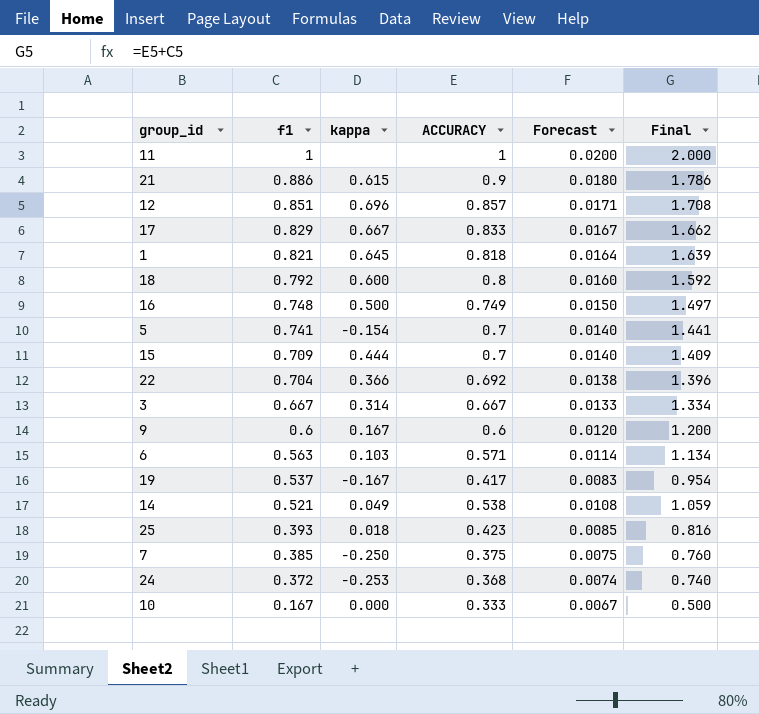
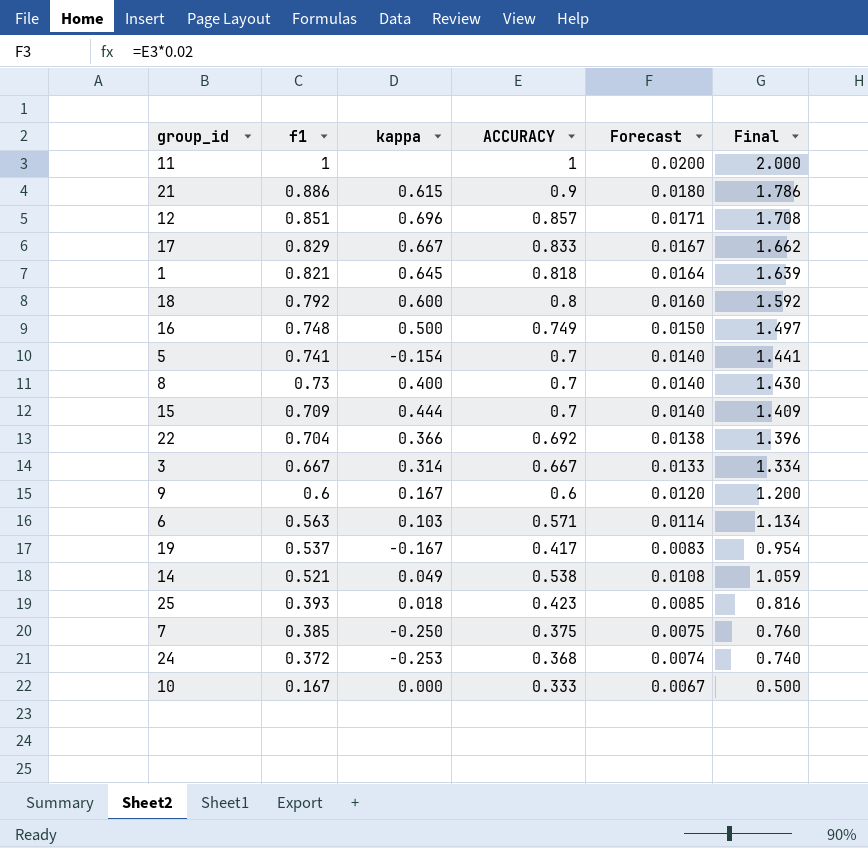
row 8: none -> 0.73 | 0.400 | 0.7 | 0.0140 | 1.430

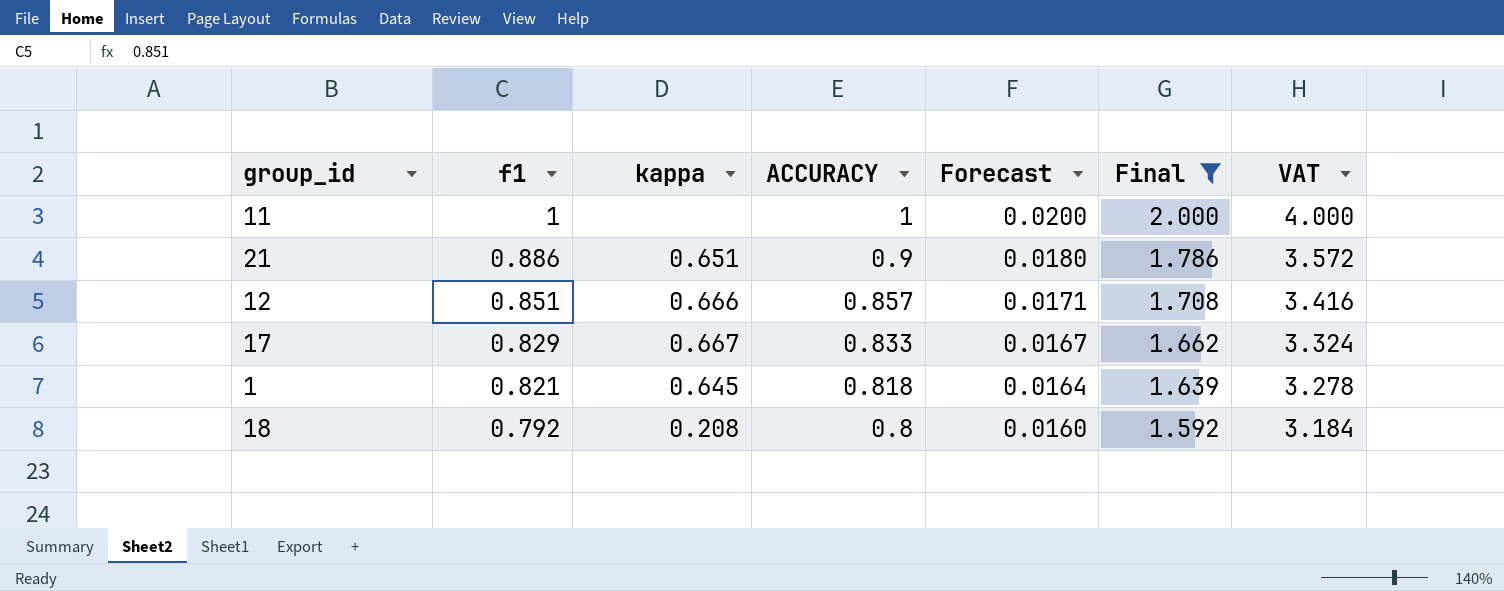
filter: none -> Final >= 1.592
column VAT | formula: none -> [Final] * 2
21 | kappa: 0.615 -> 0.651
12 | kappa: 0.696 -> 0.666
18 | kappa: 0.600 -> 0.208

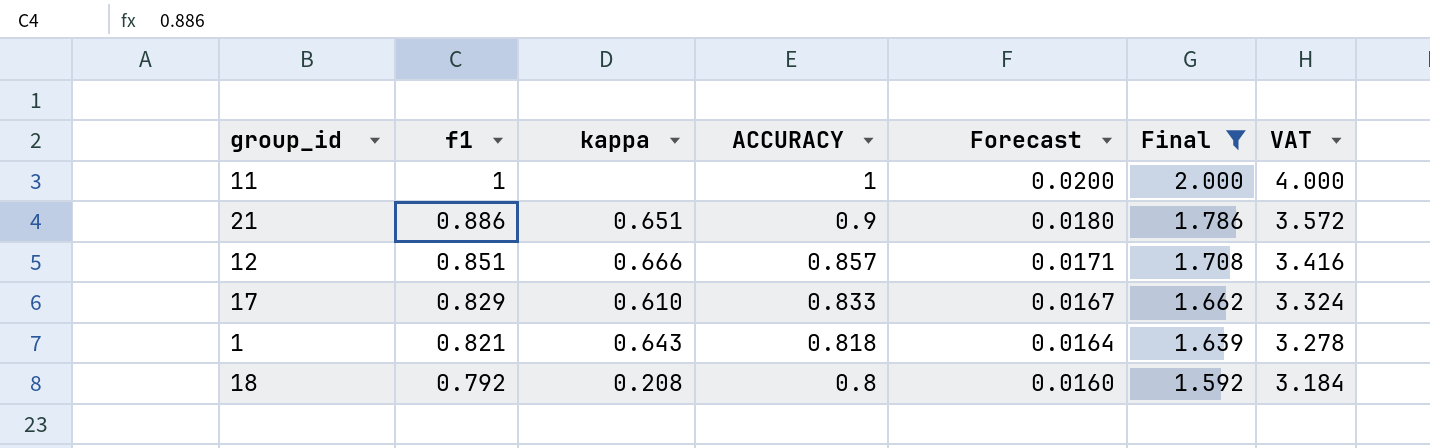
17 | kappa: 0.667 -> 0.610
1 | kappa: 0.645 -> 0.643

